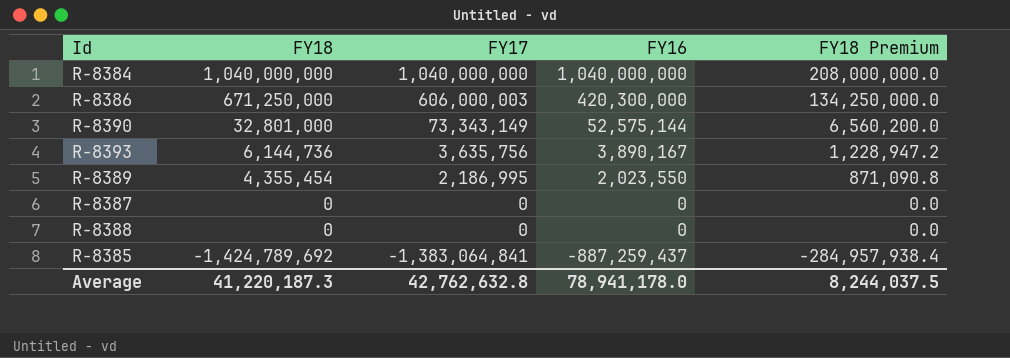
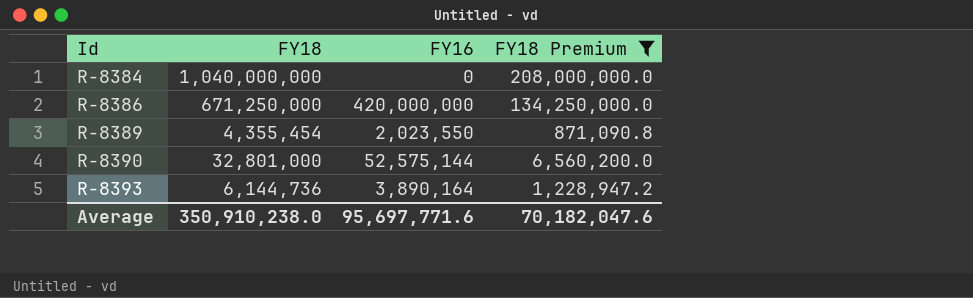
filter: none -> FY18 Premium >= 871,090.8
row order: FY18 descending -> Id ascending
column FY17 | position: 3 -> none
R-8384 | FY16: 1,040,000,000 -> 0
R-8386 | FY16: 420,300,000 -> 420,000,000
R-8393 | FY16: 3,890,167 -> 3,890,164
Average | FY18: 41,220,187.3 -> 350,910,238.0
Average | FY16: 78,941,178.0 -> 95,697,771.6
Average | FY18 Premium: 8,244,037.5 -> 70,182,047.6

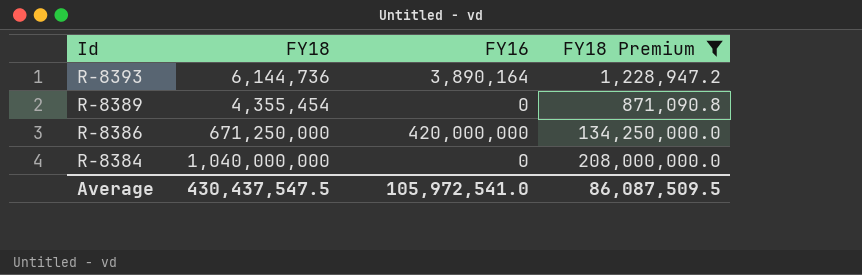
row order: Id ascending -> Id descending
row R-8390: 32,801,000 | 52,575,144 | 6,560,200.0 -> none
R-8389 | FY16: 2,023,550 -> 0
Average | FY18: 350,910,238.0 -> 430,437,547.5
Average | FY16: 95,697,771.6 -> 105,972,541.0
Average | FY18 Premium: 70,182,047.6 -> 86,087,509.5

